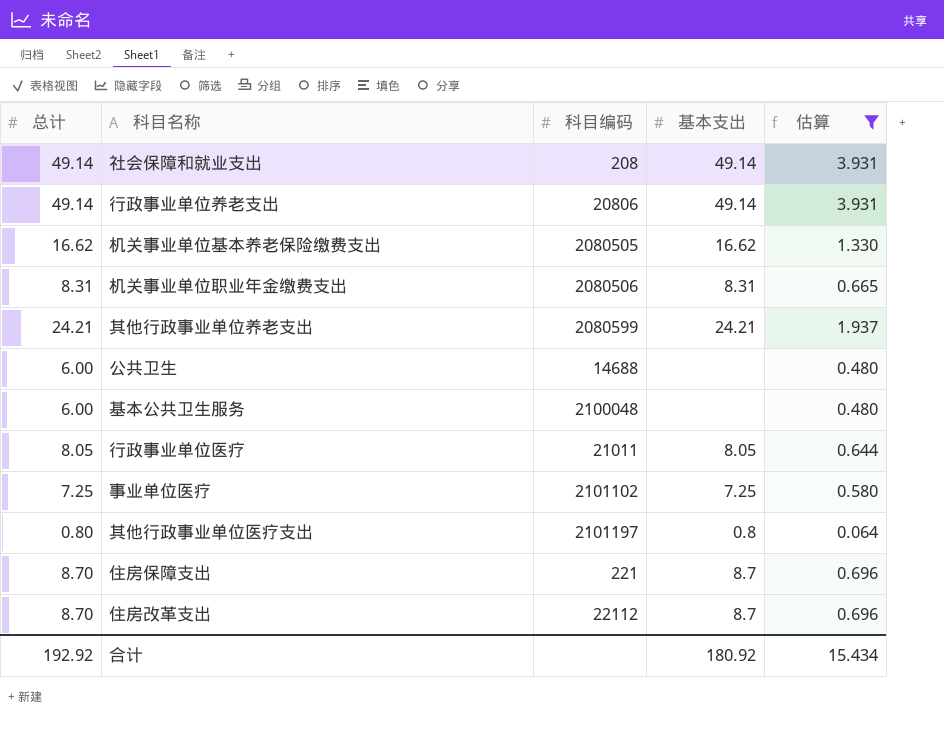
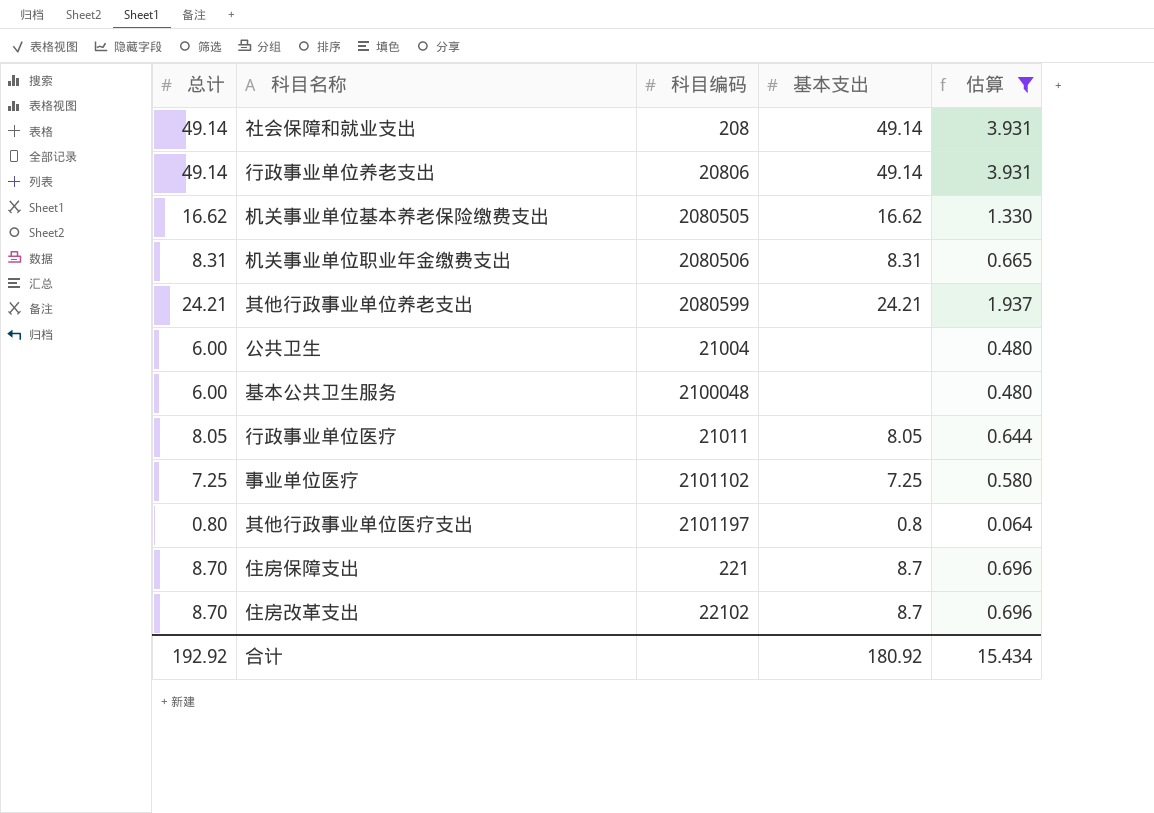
公共卫生 | 科目编码: 14688 -> 21004
住房改革支出 | 科目编码: 22112 -> 22102

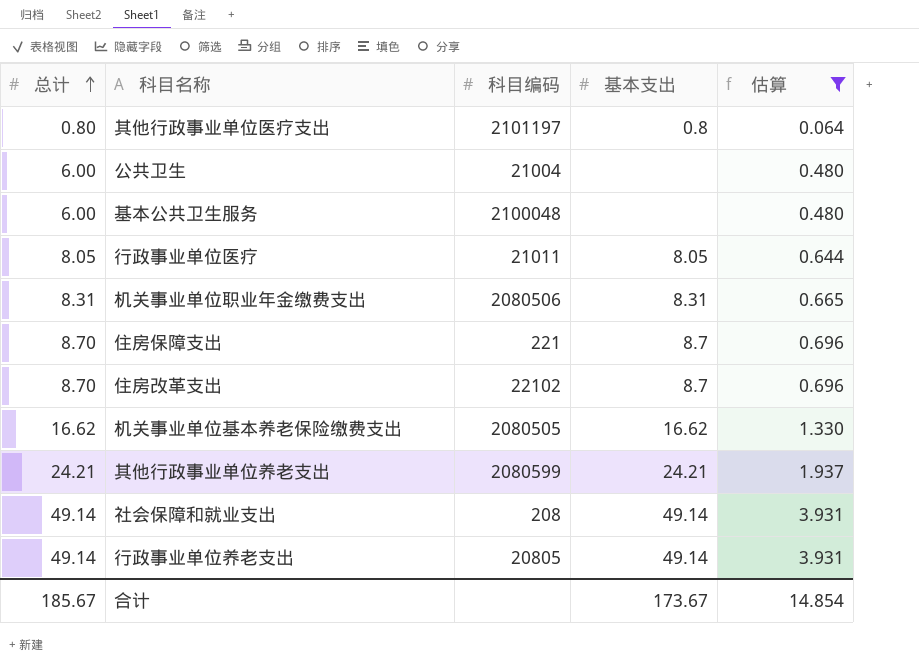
row order: none -> 总计 ascending
row 事业单位医疗: 7.25 | 2101102 | 7.25 | 0.580 -> none
行政事业单位养老支出 | 科目编码: 20806 -> 20805
合计 | 总计: 192.92 -> 185.67
合计 | 基本支出: 180.92 -> 173.67
合计 | 估算: 15.434 -> 14.854

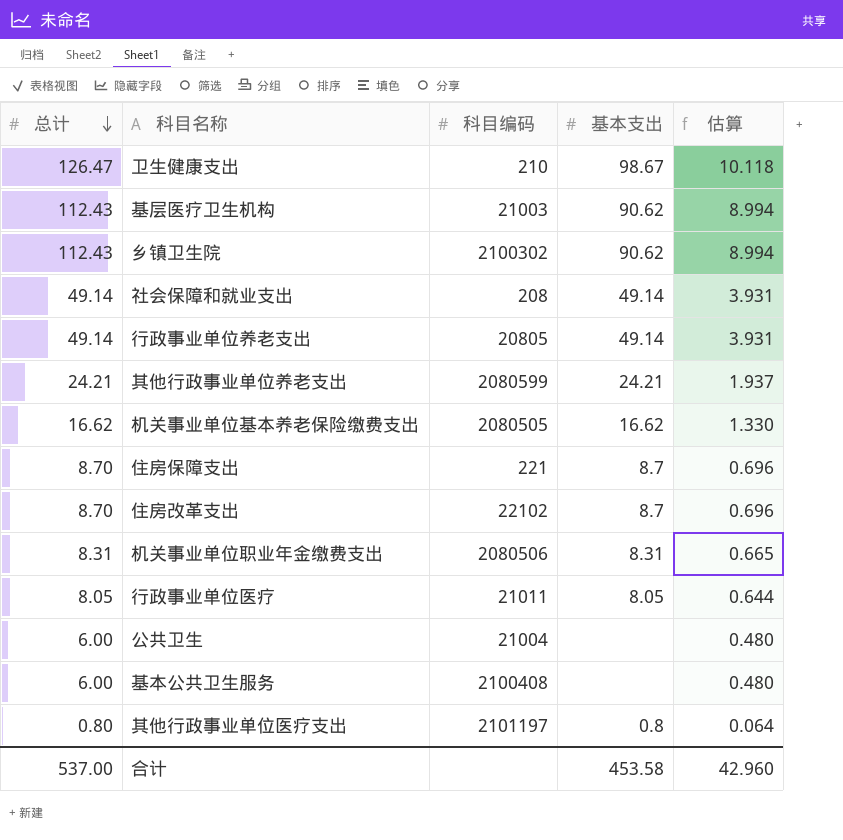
filter: 估算 <= 3.931 -> none
row order: 总计 ascending -> 总计 descending
基本公共卫生服务 | 科目编码: 2100048 -> 2100408
合计 | 总计: 185.67 -> 537.00
合计 | 基本支出: 173.67 -> 453.58
合计 | 估算: 14.854 -> 42.960

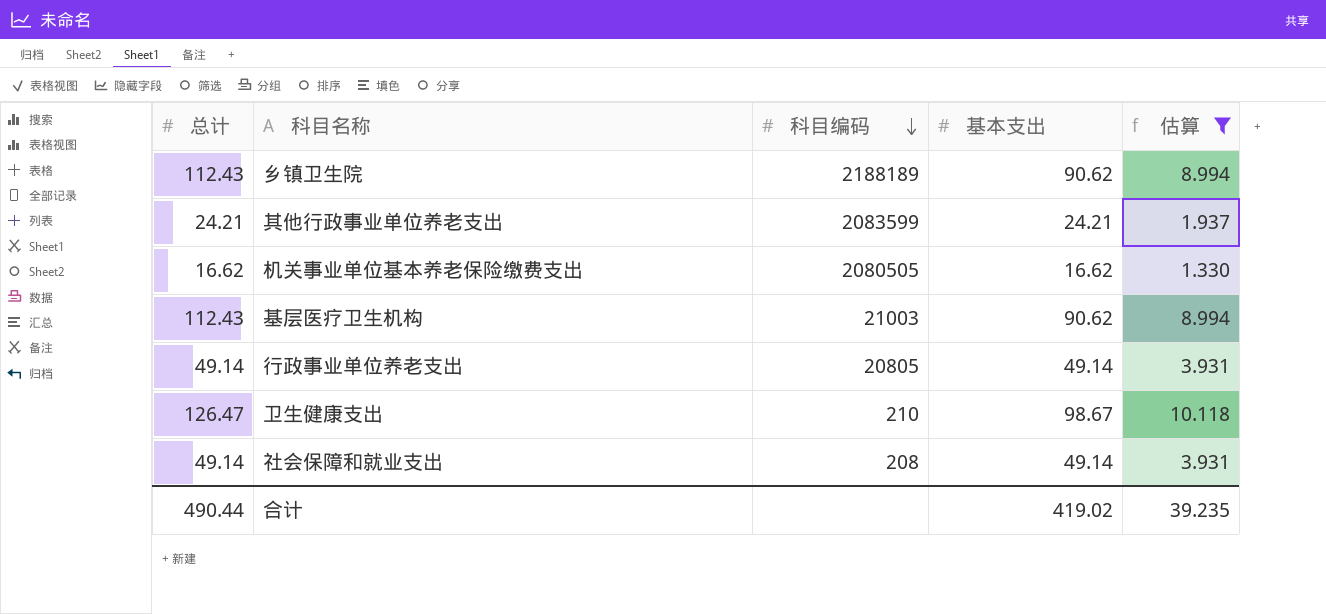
filter: none -> 估算 >= 1.330
row order: 总计 descending -> 科目编码 descending
乡镇卫生院 | 科目编码: 2100302 -> 2188189
其他行政事业单位养老支出 | 科目编码: 2080599 -> 2083599
合计 | 总计: 537.00 -> 490.44
合计 | 基本支出: 453.58 -> 419.02
合计 | 估算: 42.960 -> 39.235

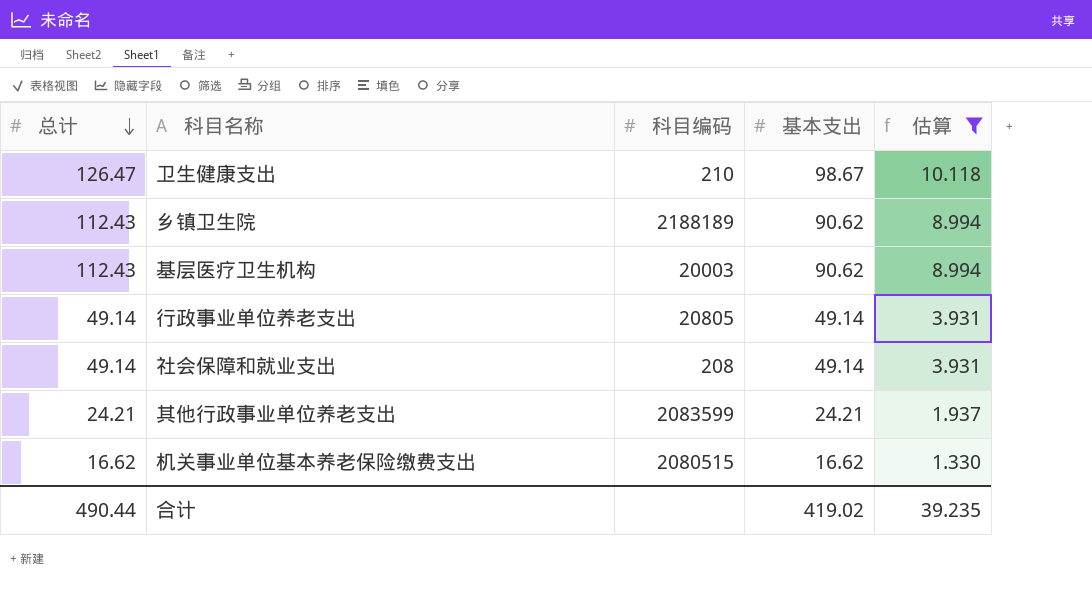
row order: 科目编码 descending -> 总计 descending
基层医疗卫生机构 | 科目编码: 21003 -> 20003
机关事业单位基本养老保险缴费支出 | 科目编码: 2080505 -> 2080515

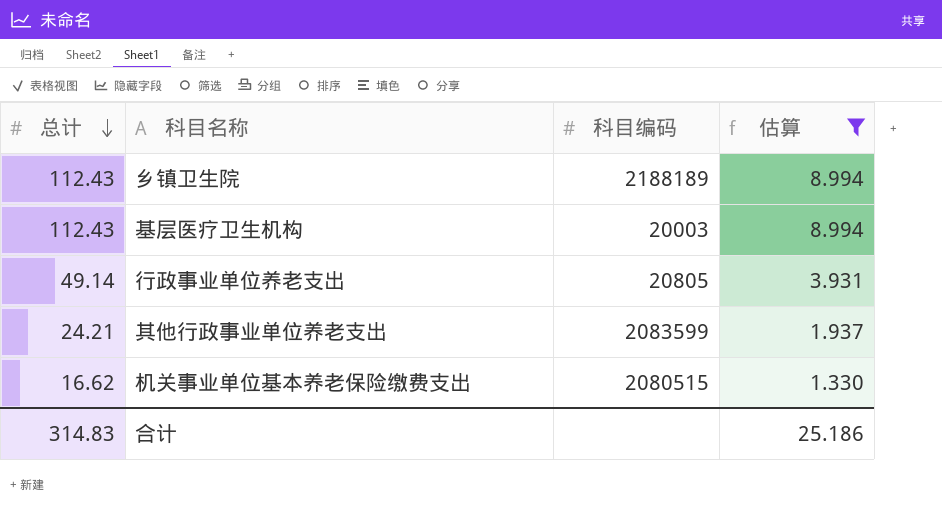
column 基本支出 | position: 4 -> none
row 卫生健康支出: 126.47 | 210 | 98.67 | 10.118 -> none
row 社会保障和就业支出: 49.14 | 208 | 49.14 | 3.931 -> none
合计 | 总计: 490.44 -> 314.83
合计 | 估算: 39.235 -> 25.186

